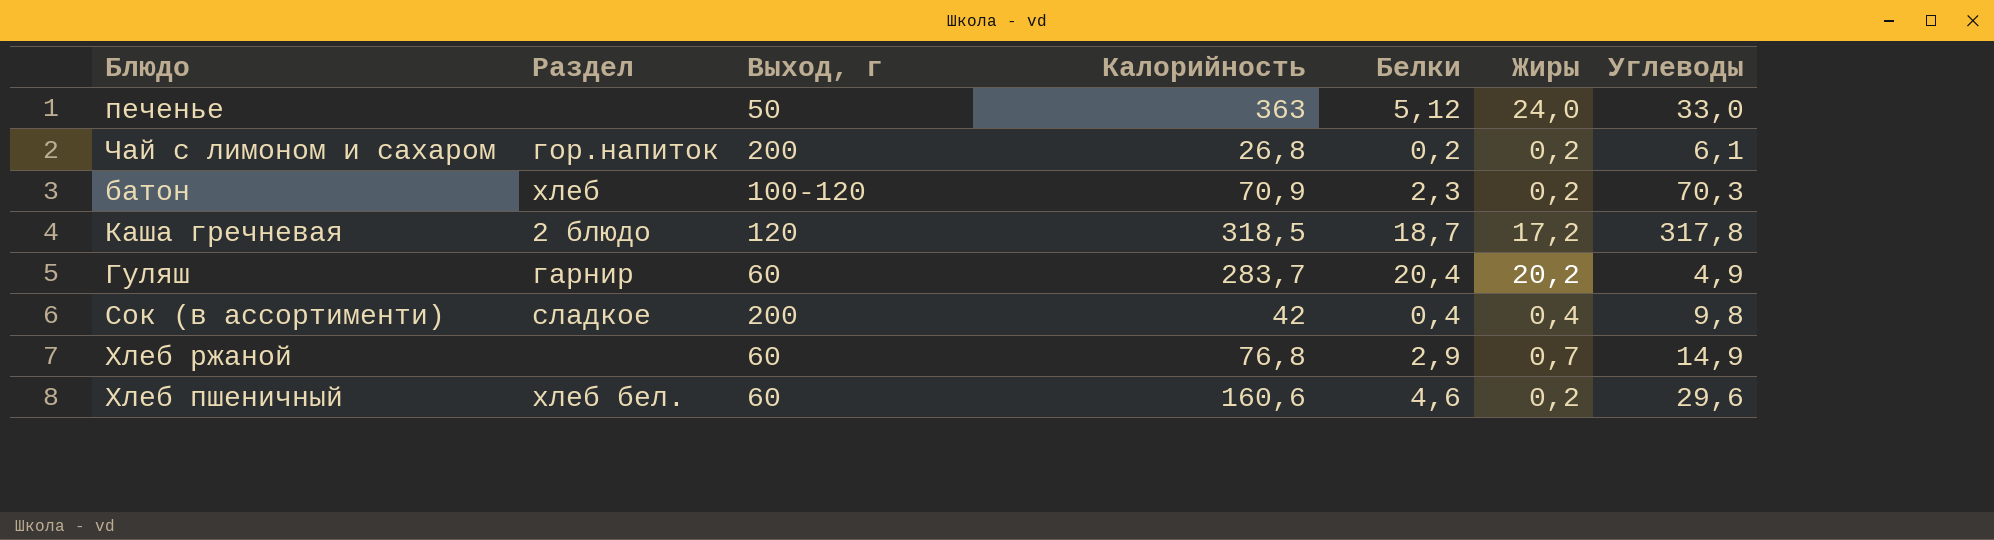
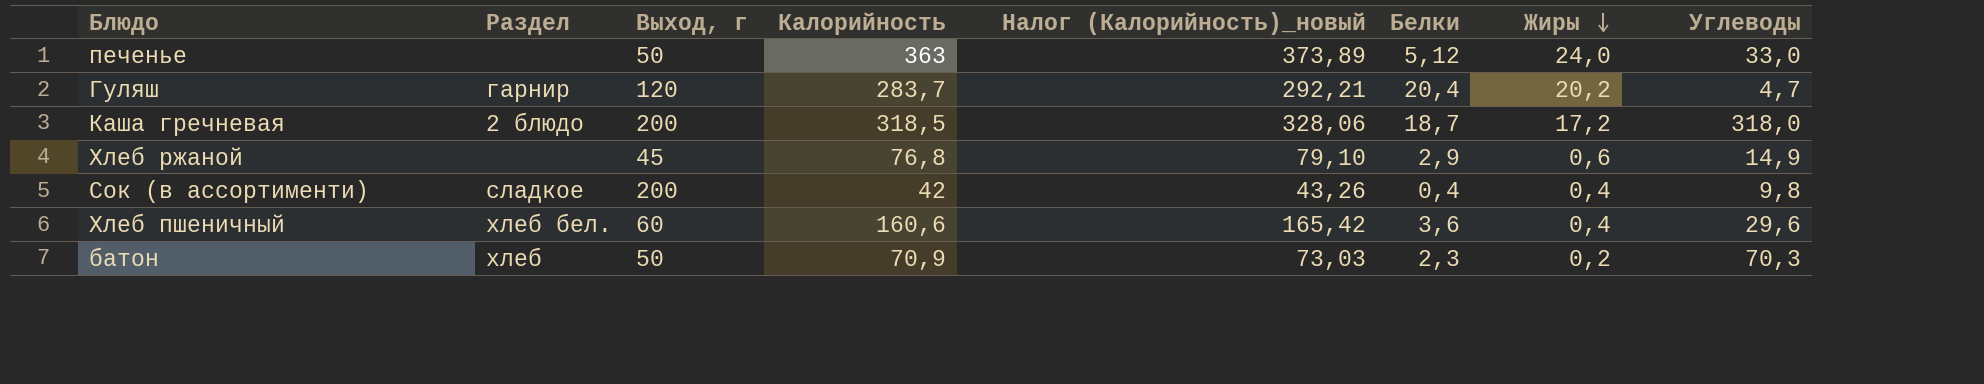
row order: none -> Жиры descending
column Налог (Калорийность)_новый | formula: none -> [Калорийность] * 1,03
row Чай с лимоном и сахаром: гор.напиток | 200 | 26,8 | 0,2 | 0,2 | 6,1 -> none
Гуляш | Выход, г: 60 -> 120
Гуляш | Углеводы: 4,9 -> 4,7
Каша гречневая | Выход, г: 120 -> 200
Каша гречневая | Углеводы: 317,8 -> 318,0
Хлеб ржаной | Выход, г: 60 -> 45
Хлеб ржаной | Жиры: 0,7 -> 0,6
Хлеб пшеничный | Белки: 4,6 -> 3,6
Хлеб пшеничный | Жиры: 0,2 -> 0,4
батон | Выход, г: 100-120 -> 50

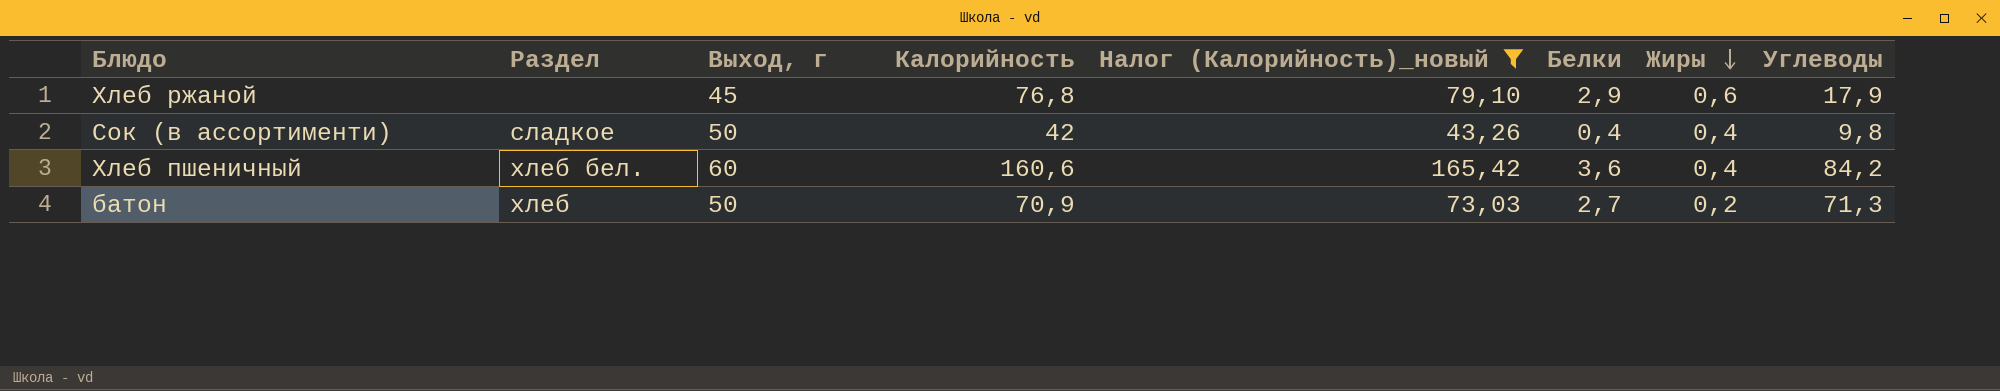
filter: none -> Налог (Калорийность)_новый <= 165,42
Хлеб ржаной | Углеводы: 14,9 -> 17,9
Сок (в ассортименти) | Выход, г: 200 -> 50
Хлеб пшеничный | Углеводы: 29,6 -> 84,2
батон | Белки: 2,3 -> 2,7
батон | Углеводы: 70,3 -> 71,3

